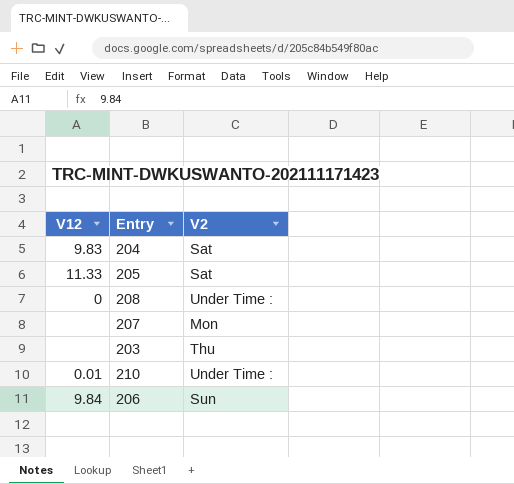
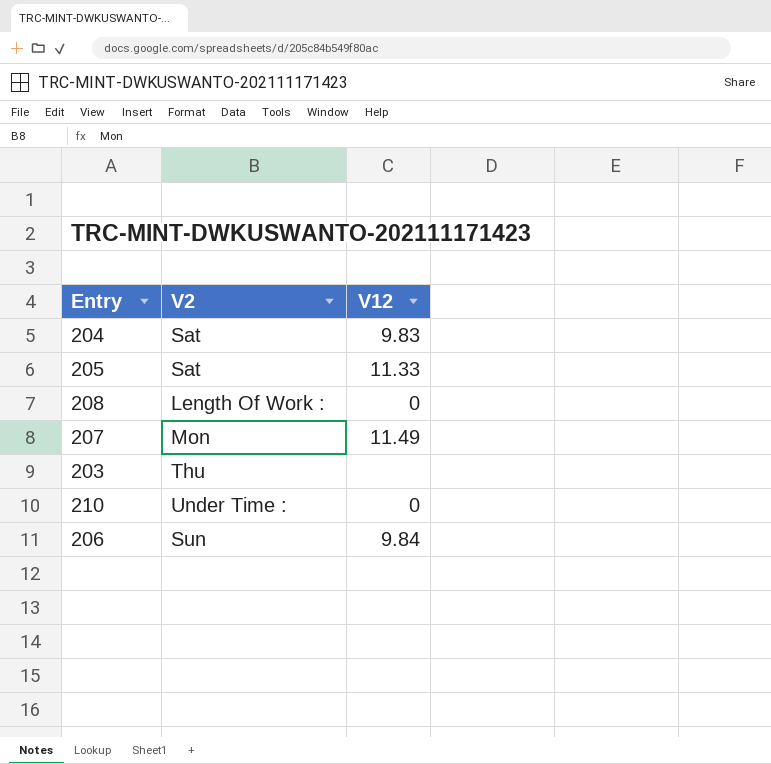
column V12 | position: 1 -> 3
208 | V2: Under Time : -> Length Of Work :
207 | V12: none -> 11.49
210 | V12: 0.01 -> 0

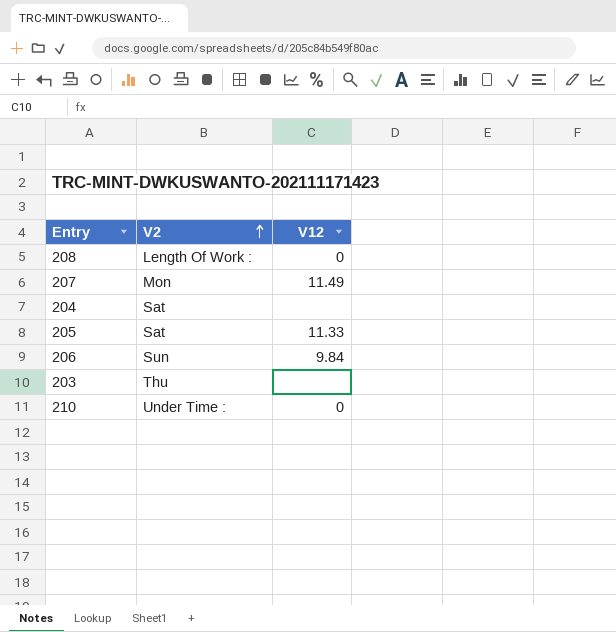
row order: none -> V2 ascending
204 | V12: 9.83 -> none

